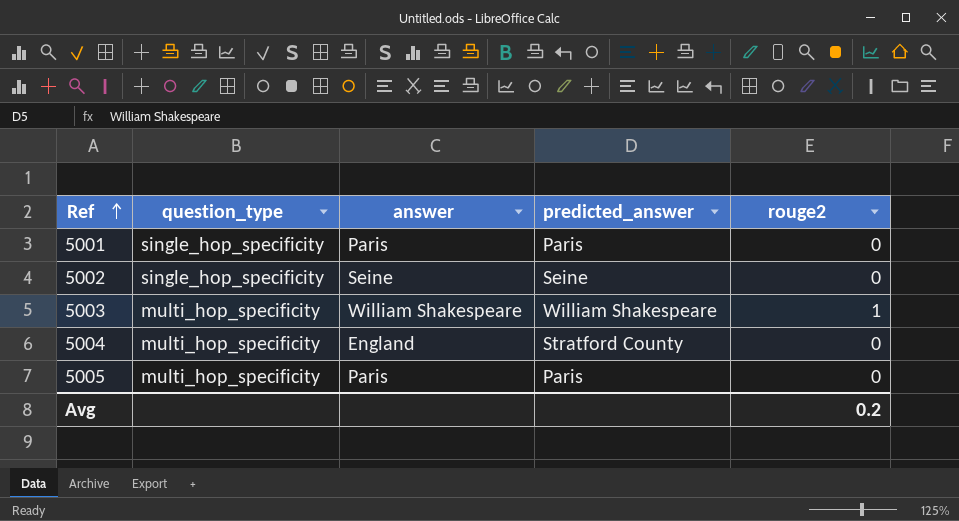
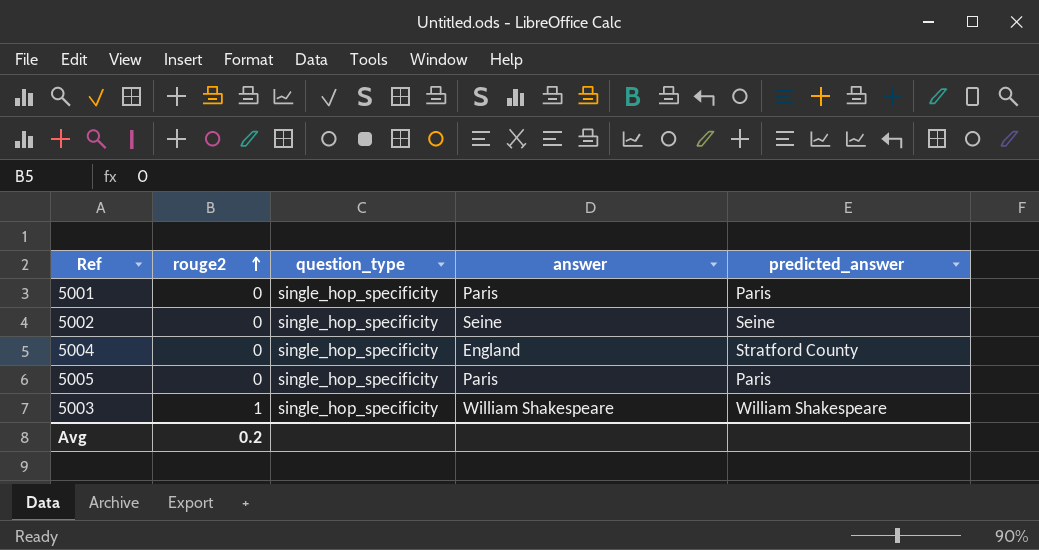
row order: Ref ascending -> rouge2 ascending
column rouge2 | position: 5 -> 2
5004 | question_type: multi_hop_specificity -> single_hop_specificity
5005 | question_type: multi_hop_specificity -> single_hop_specificity
5003 | question_type: multi_hop_specificity -> single_hop_specificity

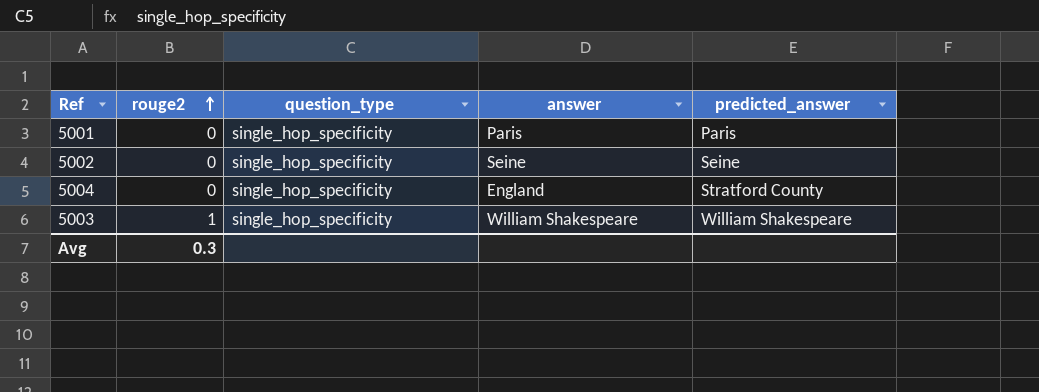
row 5005: 0 | single_hop_specificity | Paris | Paris -> none
Avg | rouge2: 0.2 -> 0.3

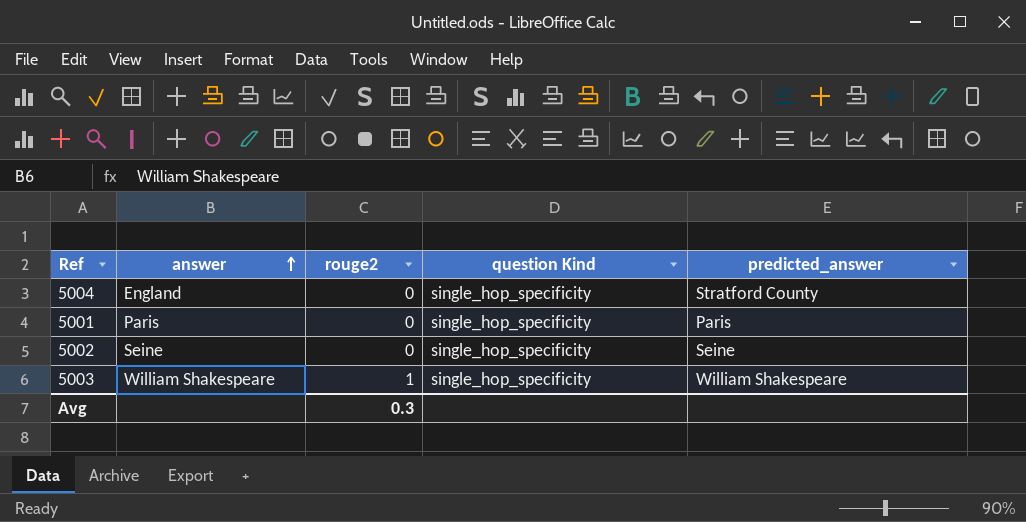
row order: rouge2 ascending -> answer ascending
column answer | position: 4 -> 2
column name: question_type -> question Kind

